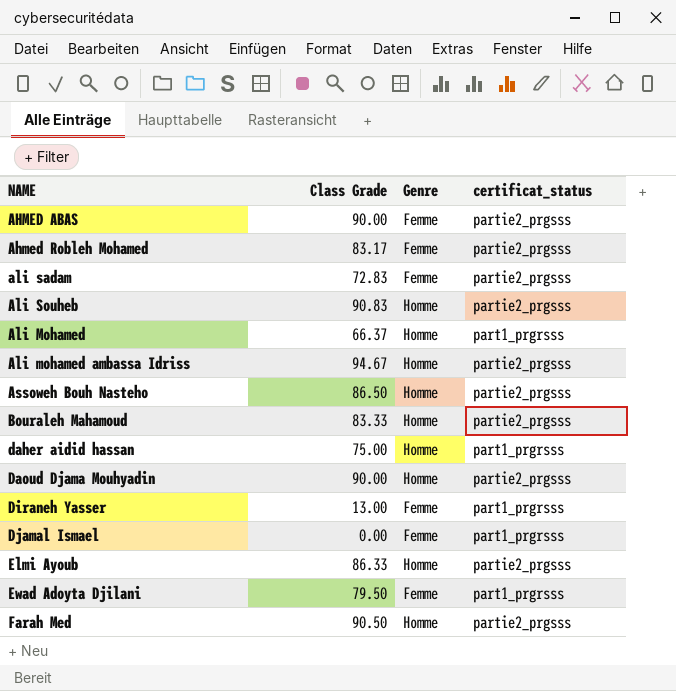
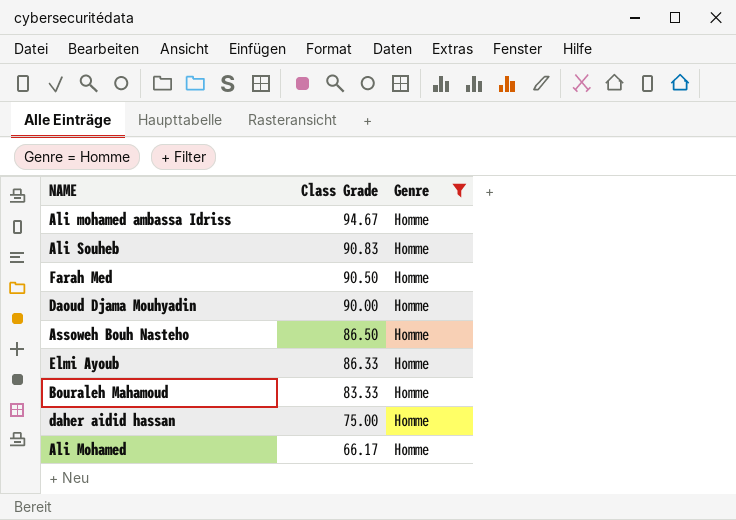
filter: none -> Genre = Homme
row order: none -> Class Grade descending
column certificat_status | position: 4 -> none
Ali Mohamed | Class Grade: 66.37 -> 66.17

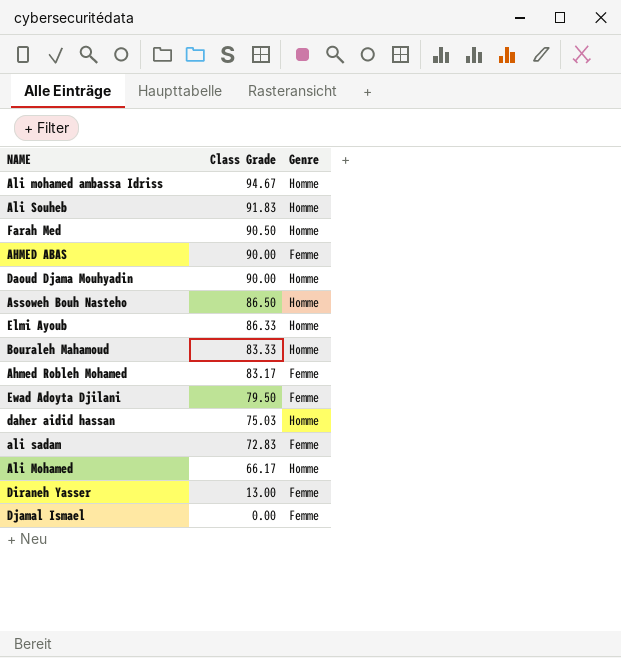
filter: Genre = Homme -> none
Ali Souheb | Class Grade: 90.83 -> 91.83
daher aidid hassan | Class Grade: 75.00 -> 75.03

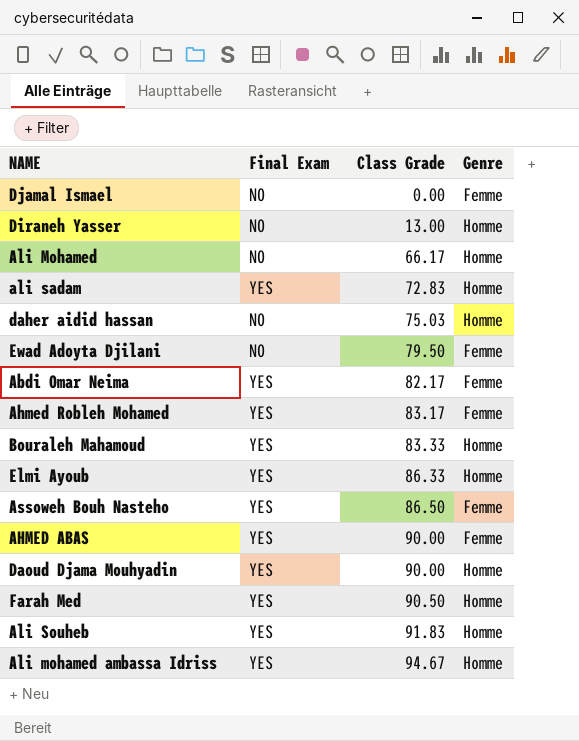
row order: Class Grade descending -> Class Grade ascending
column Final Exam | position: none -> 2
Diraneh Yasser | Genre: Femme -> Homme
ali sadam | Genre: Femme -> Homme
row Abdi Omar Neima: none -> YES | 82.17 | Femme
Assoweh Bouh Nasteho | Genre: Homme -> Femme

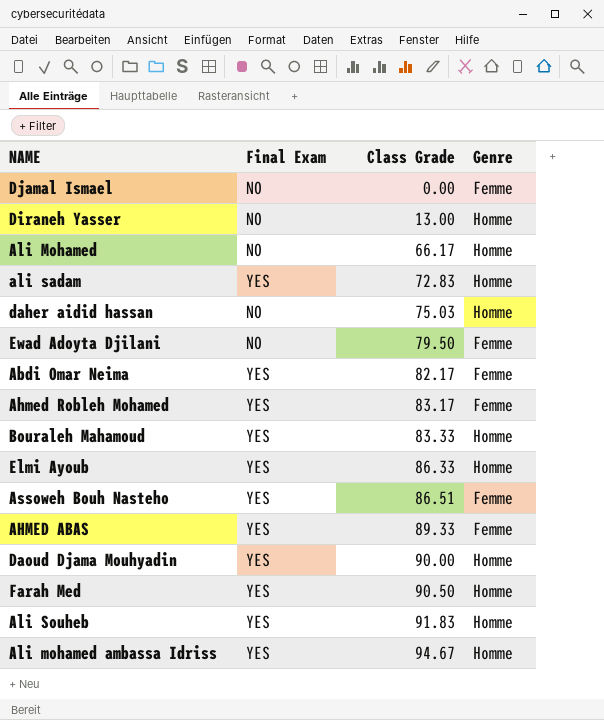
Assoweh Bouh Nasteho | Class Grade: 86.50 -> 86.51
AHMED ABAS | Class Grade: 90.00 -> 89.33

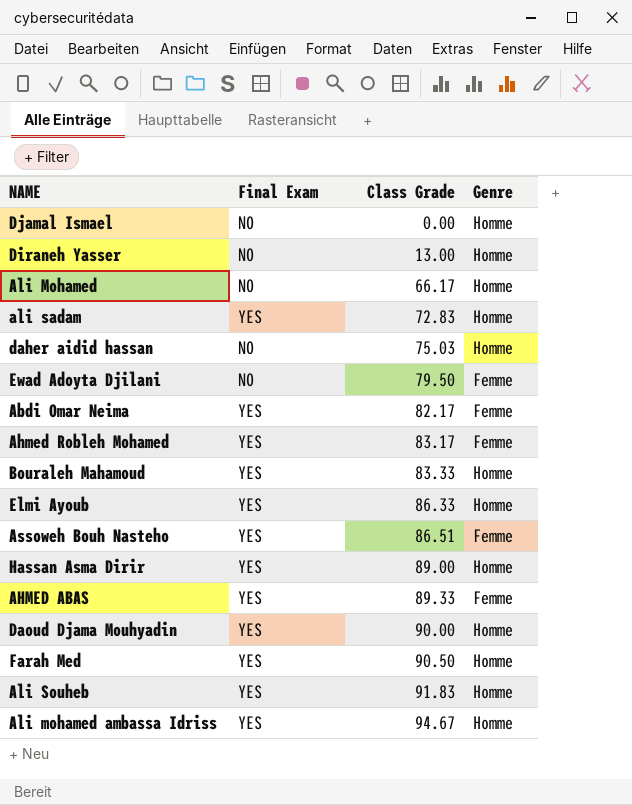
Djamal Ismael | Genre: Femme -> Homme
row Hassan Asma Dirir: none -> YES | 89.00 | Homme

